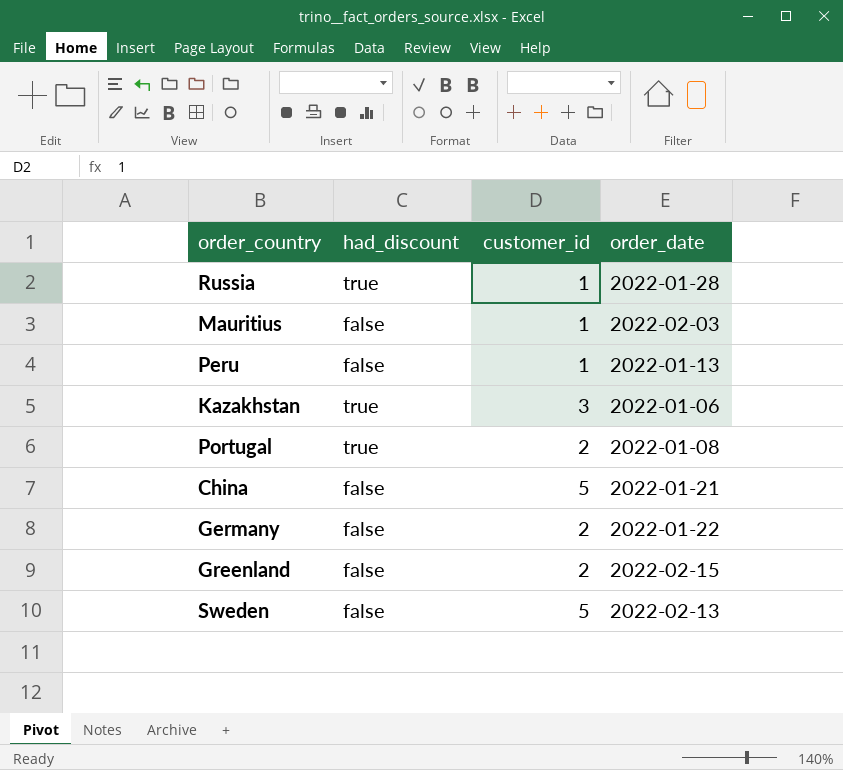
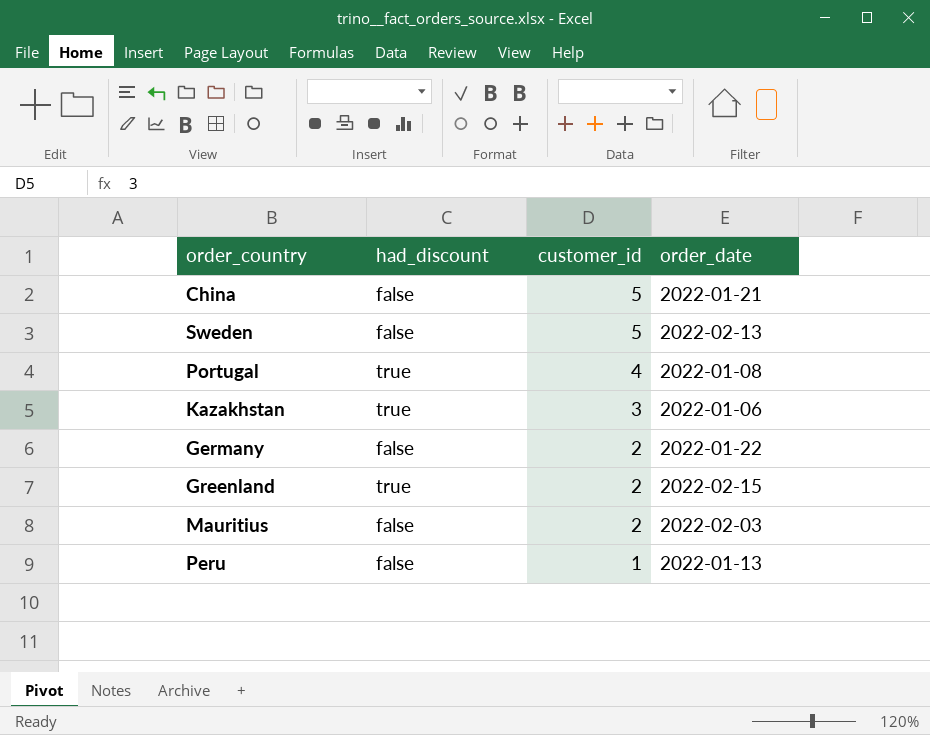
row order: none -> customer_id descending
row Russia: true | 1 | 2022-01-28 -> none
Portugal | customer_id: 2 -> 4
Greenland | had_discount: false -> true
Mauritius | customer_id: 1 -> 2

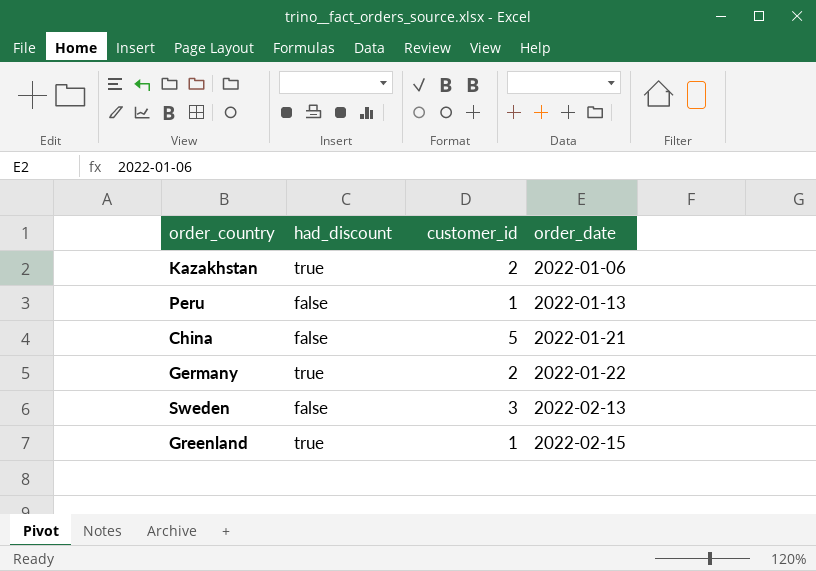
row order: customer_id descending -> order_date ascending
row Portugal: true | 4 | 2022-01-08 -> none
row Mauritius: false | 2 | 2022-02-03 -> none
Kazakhstan | customer_id: 3 -> 2
Germany | had_discount: false -> true
Sweden | customer_id: 5 -> 3
Greenland | customer_id: 2 -> 1

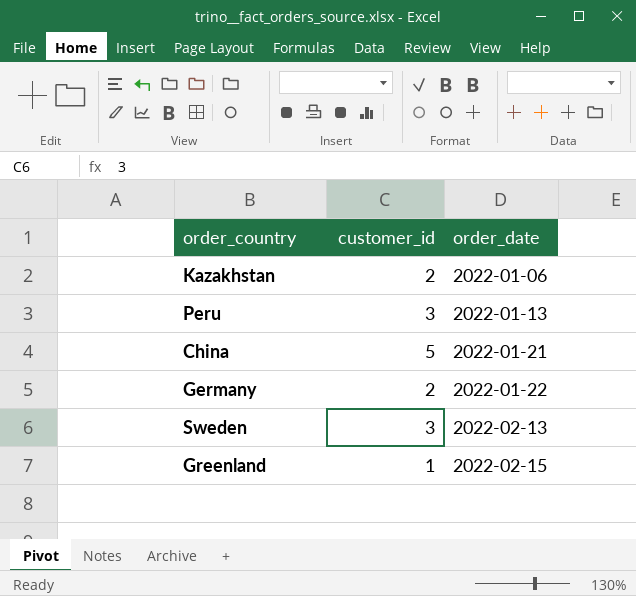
column had_discount | position: 2 -> none
Peru | customer_id: 1 -> 3

